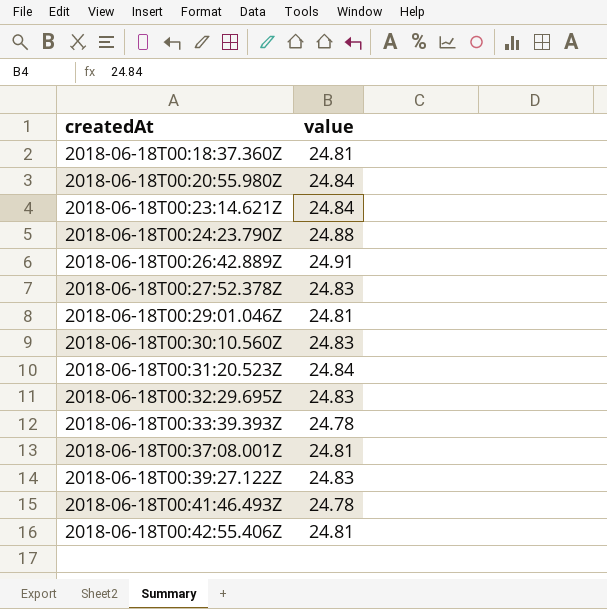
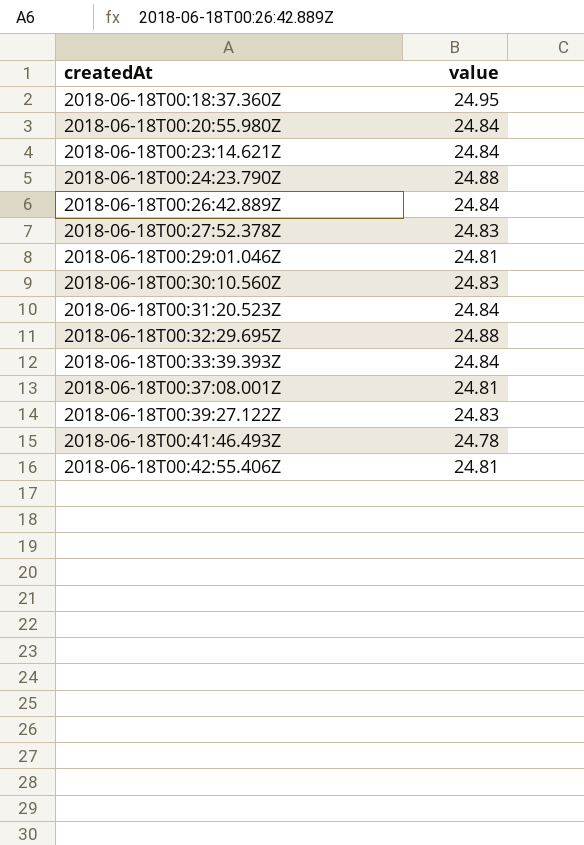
2018-06-18T00:18:37.360Z | value: 24.81 -> 24.95
2018-06-18T00:26:42.889Z | value: 24.91 -> 24.84
2018-06-18T00:32:29.695Z | value: 24.83 -> 24.88
2018-06-18T00:33:39.393Z | value: 24.78 -> 24.84

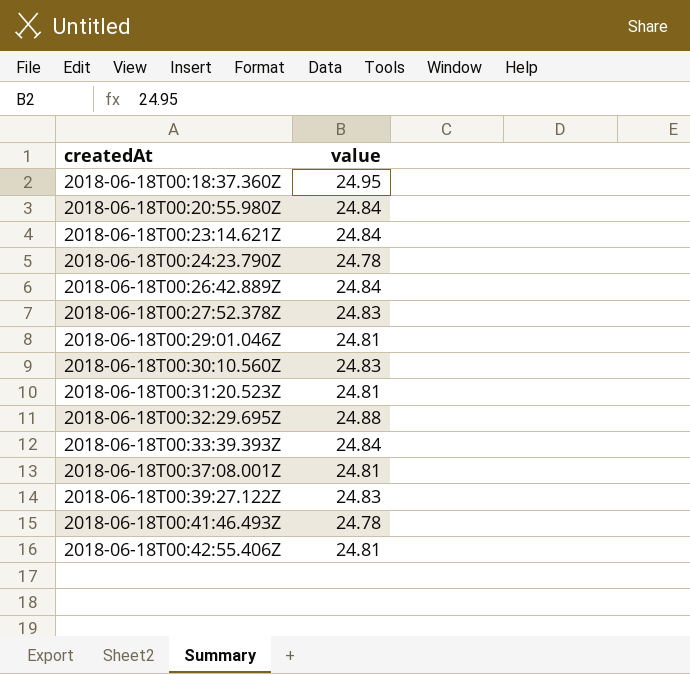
2018-06-18T00:24:23.790Z | value: 24.88 -> 24.78
2018-06-18T00:31:20.523Z | value: 24.84 -> 24.81

